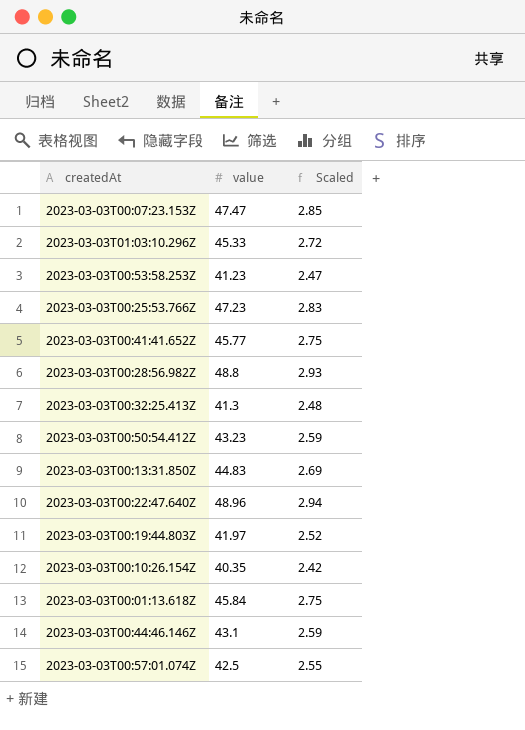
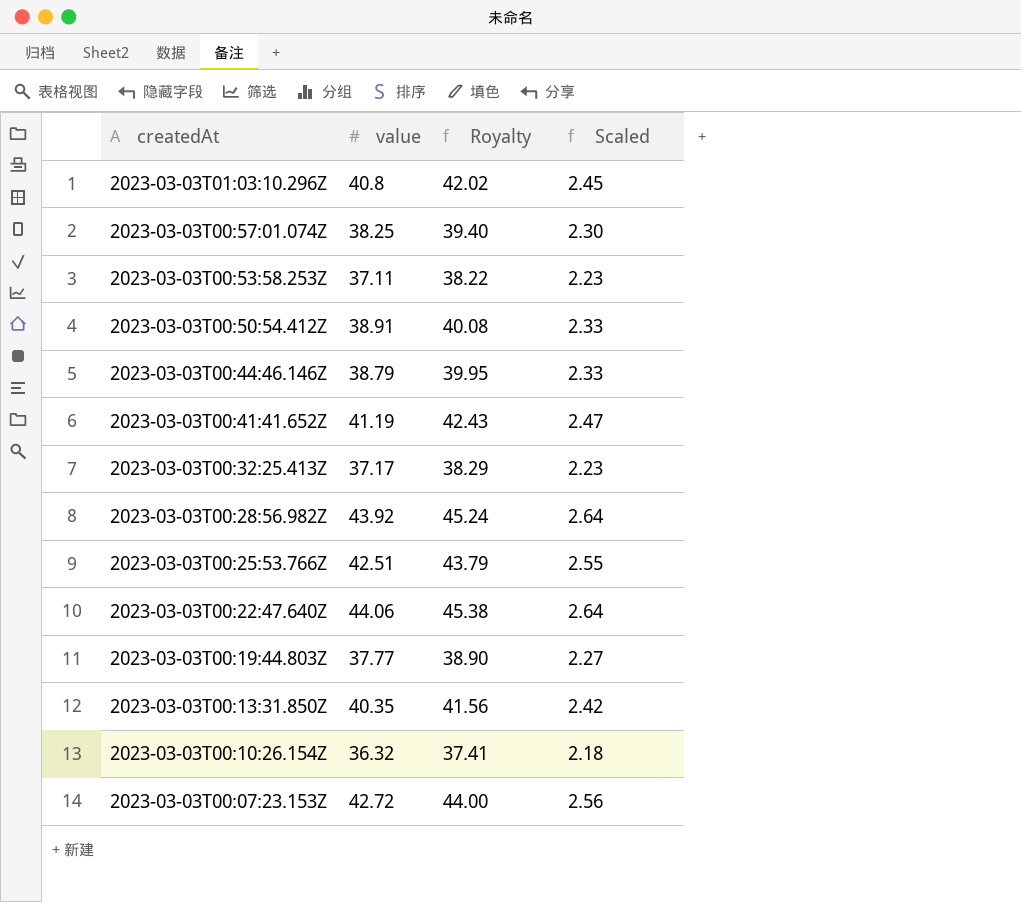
row order: none -> createdAt descending
column Royalty | formula: none -> [value] * 1.03
row 2023-03-03T00:01:13.618Z: 45.84 | 2.75 -> none
2023-03-03T01:03:10.296Z | value: 45.33 -> 40.8
2023-03-03T01:03:10.296Z | Scaled: 2.72 -> 2.45
2023-03-03T00:57:01.074Z | value: 42.5 -> 38.25
2023-03-03T00:57:01.074Z | Scaled: 2.55 -> 2.30
2023-03-03T00:53:58.253Z | value: 41.23 -> 37.11
2023-03-03T00:53:58.253Z | Scaled: 2.47 -> 2.23
2023-03-03T00:50:54.412Z | value: 43.23 -> 38.91
2023-03-03T00:50:54.412Z | Scaled: 2.59 -> 2.33
2023-03-03T00:44:46.146Z | value: 43.1 -> 38.79
2023-03-03T00:44:46.146Z | Scaled: 2.59 -> 2.33
2023-03-03T00:41:41.652Z | value: 45.77 -> 41.19
2023-03-03T00:41:41.652Z | Scaled: 2.75 -> 2.47
2023-03-03T00:32:25.413Z | value: 41.3 -> 37.17
2023-03-03T00:32:25.413Z | Scaled: 2.48 -> 2.23
2023-03-03T00:28:56.982Z | value: 48.8 -> 43.92
2023-03-03T00:28:56.982Z | Scaled: 2.93 -> 2.64
2023-03-03T00:25:53.766Z | value: 47.23 -> 42.51
2023-03-03T00:25:53.766Z | Scaled: 2.83 -> 2.55
2023-03-03T00:22:47.640Z | value: 48.96 -> 44.06
2023-03-03T00:22:47.640Z | Scaled: 2.94 -> 2.64
2023-03-03T00:19:44.803Z | value: 41.97 -> 37.77
2023-03-03T00:19:44.803Z | Scaled: 2.52 -> 2.27
2023-03-03T00:13:31.850Z | value: 44.83 -> 40.35
2023-03-03T00:13:31.850Z | Scaled: 2.69 -> 2.42
2023-03-03T00:10:26.154Z | value: 40.35 -> 36.32
2023-03-03T00:10:26.154Z | Scaled: 2.42 -> 2.18
2023-03-03T00:07:23.153Z | value: 47.47 -> 42.72
2023-03-03T00:07:23.153Z | Scaled: 2.85 -> 2.56

